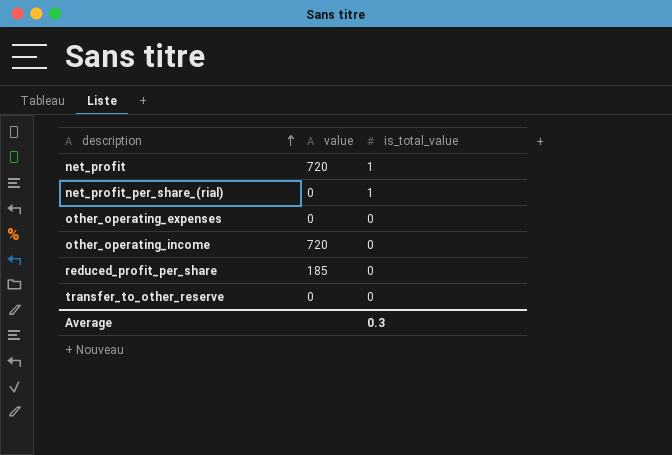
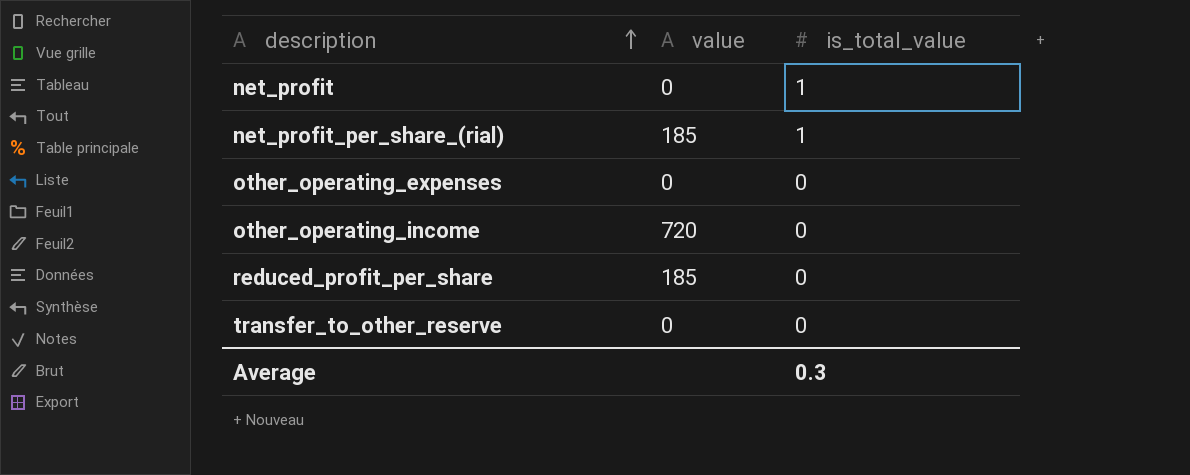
net_profit | value: 720 -> 0
net_profit_per_share_(rial) | value: 0 -> 185

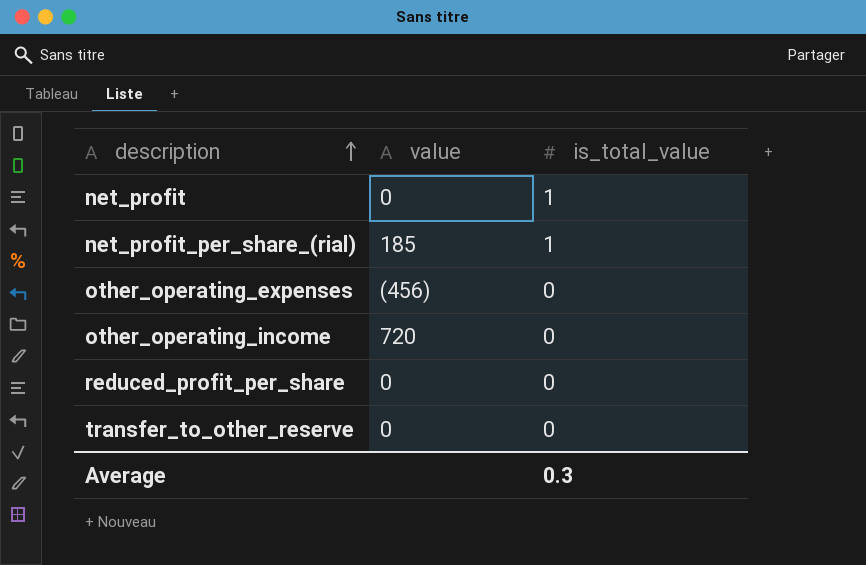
other_operating_expenses | value: 0 -> (456)
reduced_profit_per_share | value: 185 -> 0

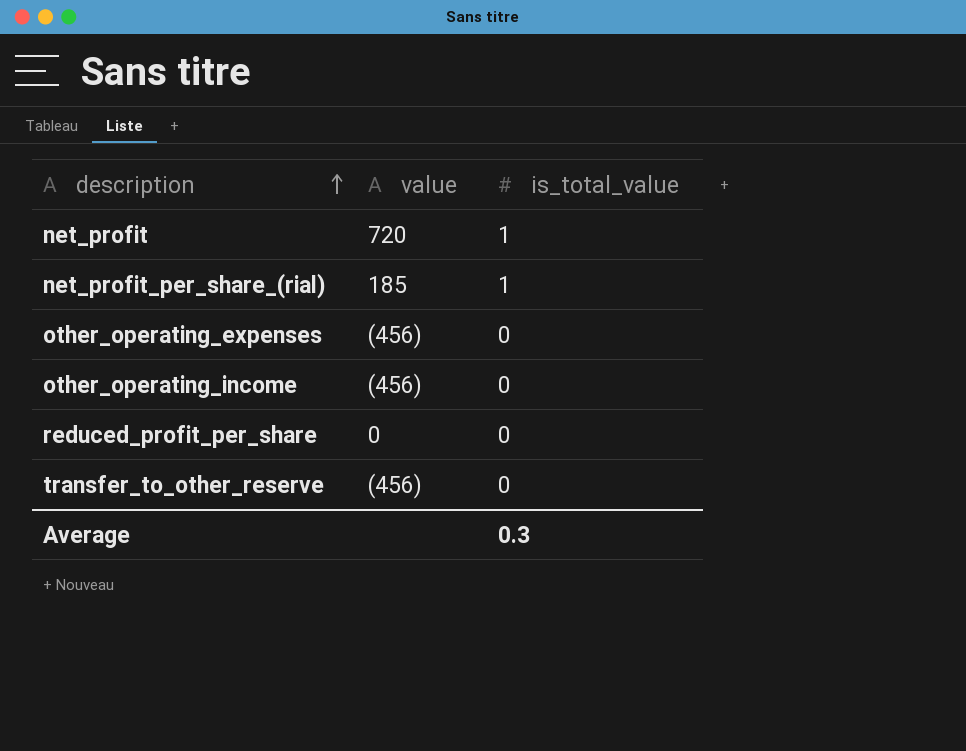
net_profit | value: 0 -> 720
other_operating_income | value: 720 -> (456)
transfer_to_other_reserve | value: 0 -> (456)

